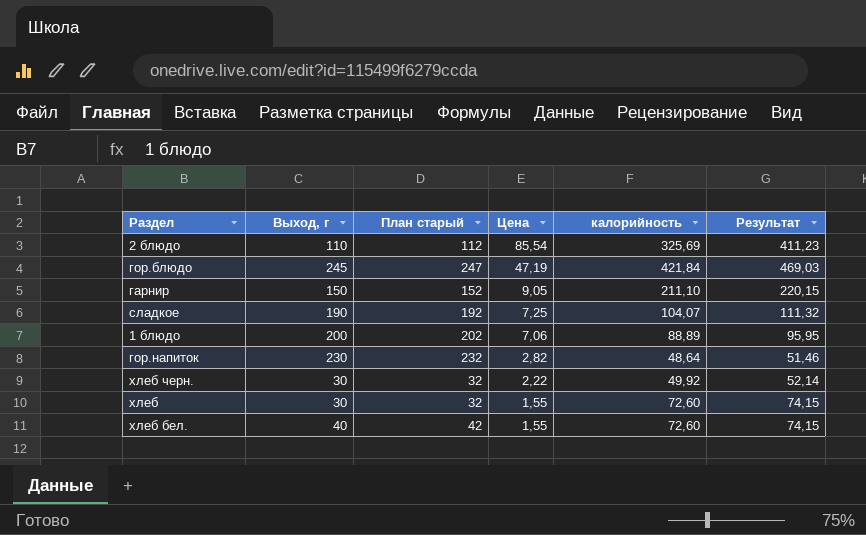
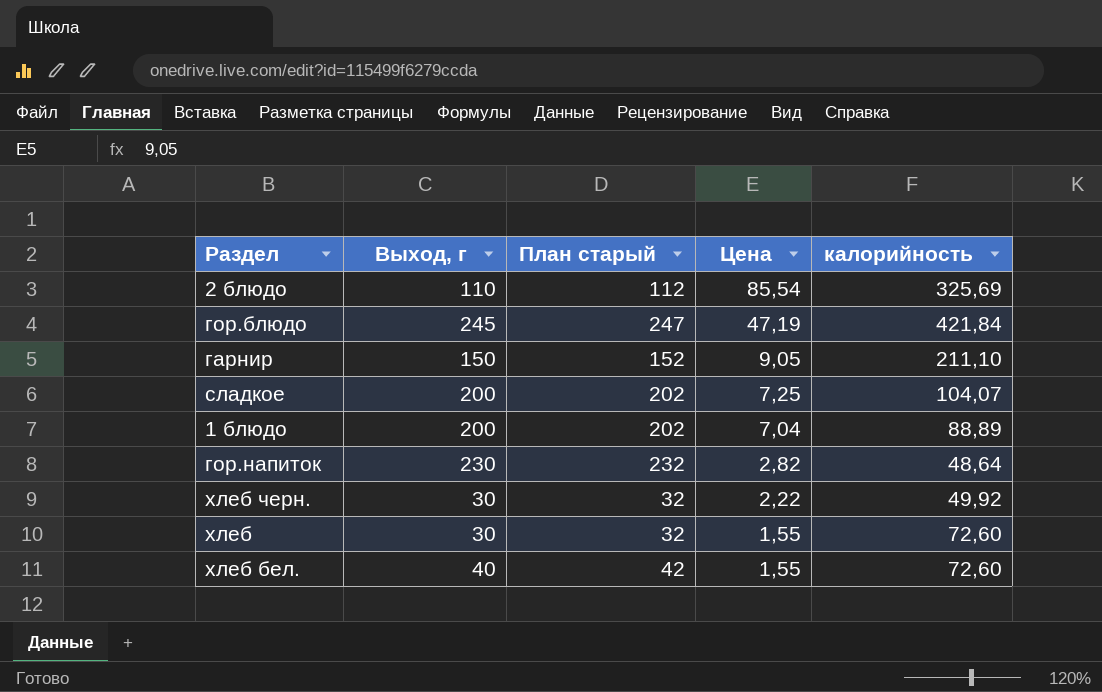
column Результат | formula: [Цена] + [калорийность] -> none
сладкое | Выход, г: 190 -> 200
сладкое | План старый: 192 -> 202
1 блюдо | Цена: 7,06 -> 7,04

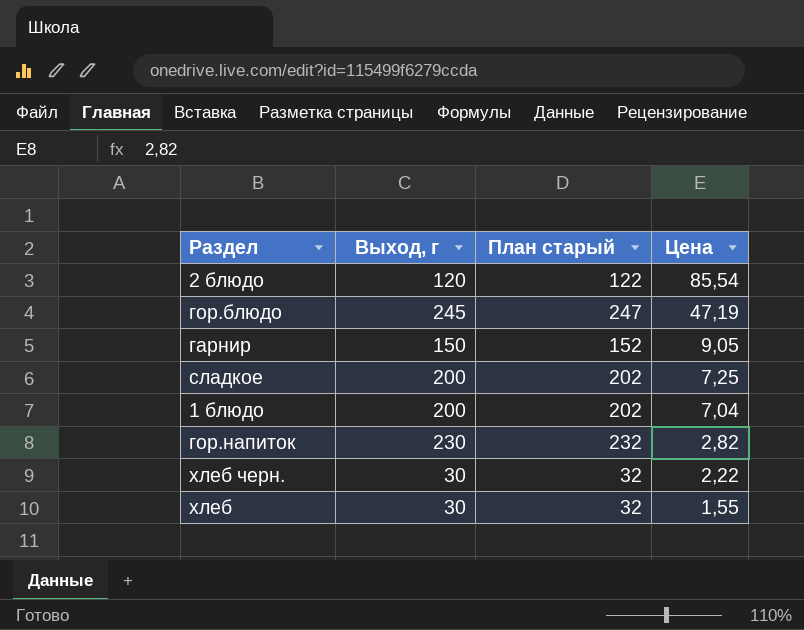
column калорийность | position: 5 -> none
row хлеб бел.: 40 | 42 | 1,55 | 72,60 -> none
2 блюдо | Выход, г: 110 -> 120
2 блюдо | План старый: 112 -> 122

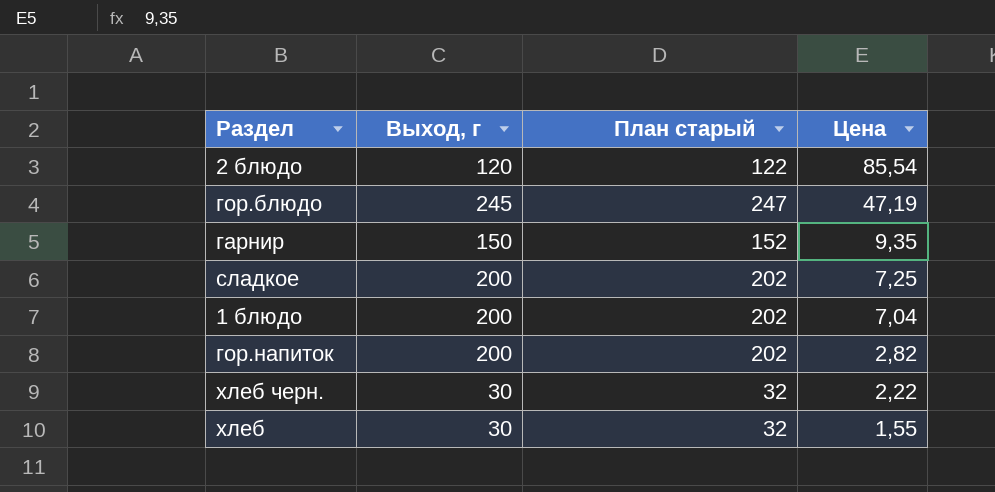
гарнир | Цена: 9,05 -> 9,35
гор.напиток | Выход, г: 230 -> 200
гор.напиток | План старый: 232 -> 202

